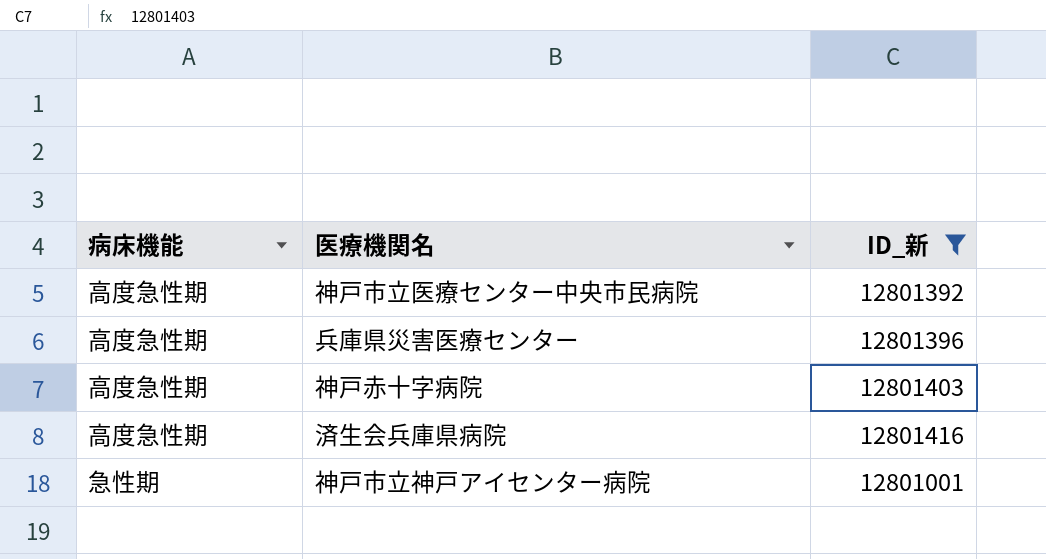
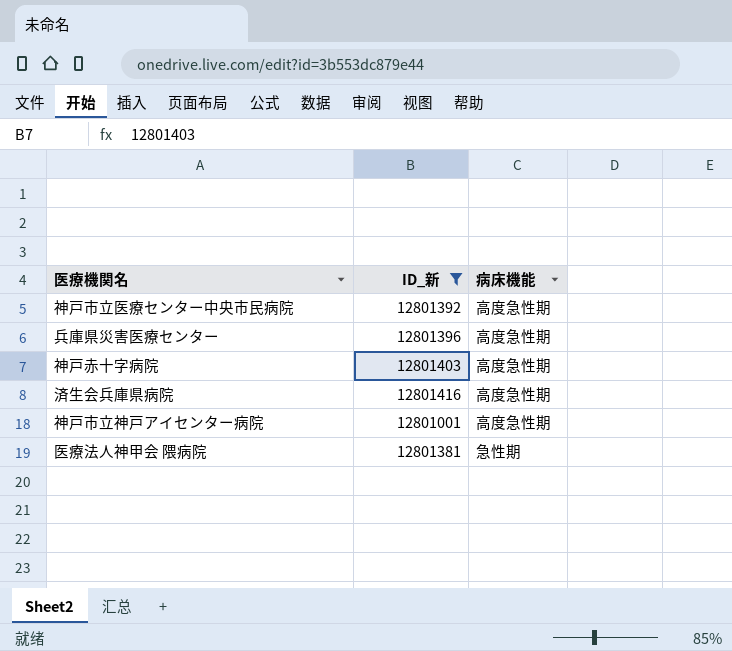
column 病床機能 | position: 1 -> 3
神戸市立神戸アイセンター病院 | 病床機能: 急性期 -> 高度急性期
row 医療法人神甲会 隈病院: none -> 12801381 | 急性期

